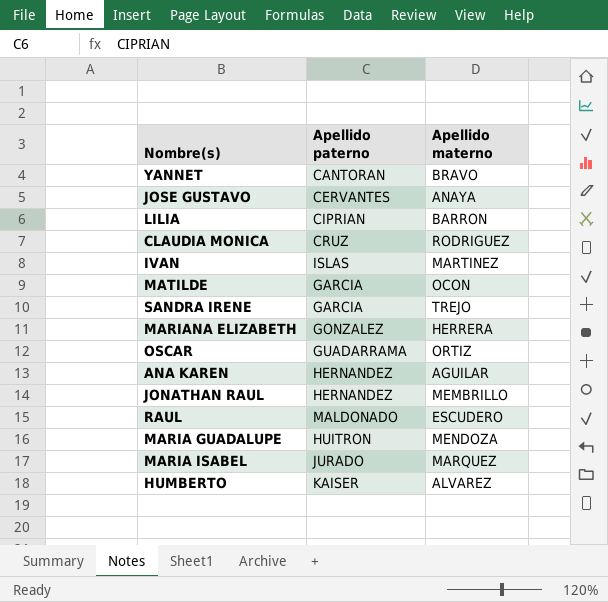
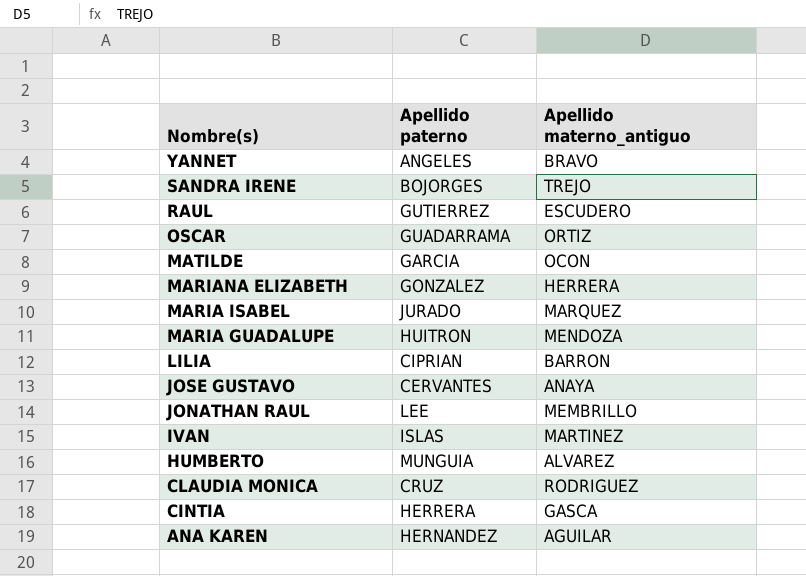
row order: none -> Nombre(s) descending
column name: Apellido materno -> Apellido materno_antiguo
YANNET | Apellido paterno: CANTORAN -> ANGELES
SANDRA IRENE | Apellido paterno: GARCIA -> BOJORGES
RAUL | Apellido paterno: MALDONADO -> GUTIERREZ
JONATHAN RAUL | Apellido paterno: HERNANDEZ -> LEE
HUMBERTO | Apellido paterno: KAISER -> MUNGUIA
row CINTIA: none -> HERRERA | GASCA

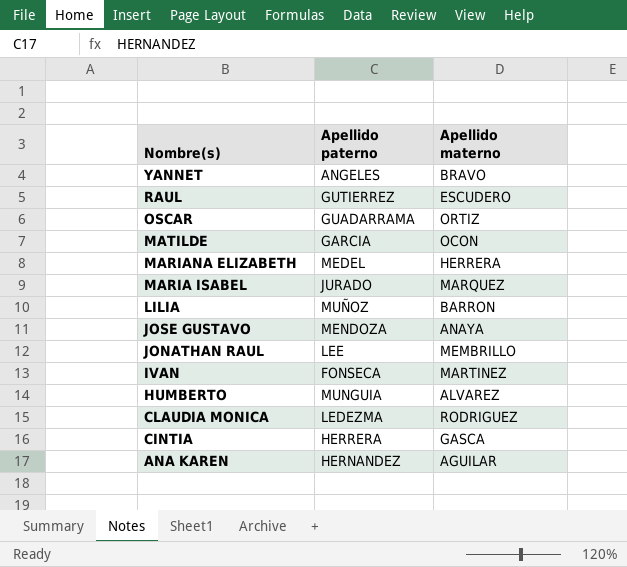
column name: Apellido materno_antiguo -> Apellido materno
row SANDRA IRENE: BOJORGES | TREJO -> none
row MARIA GUADALUPE: HUITRON | MENDOZA -> none
MARIANA ELIZABETH | Apellido paterno: GONZALEZ -> MEDEL
LILIA | Apellido paterno: CIPRIAN -> MUÑOZ
JOSE GUSTAVO | Apellido paterno: CERVANTES -> MENDOZA
IVAN | Apellido paterno: ISLAS -> FONSECA
CLAUDIA MONICA | Apellido paterno: CRUZ -> LEDEZMA

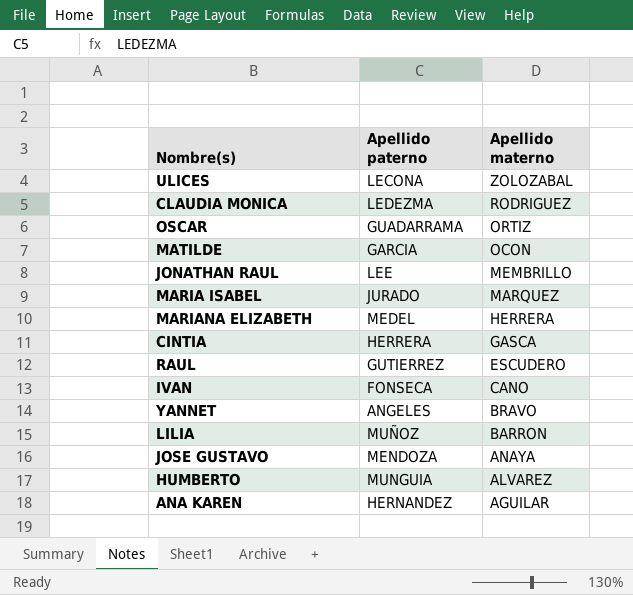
row order: Nombre(s) descending -> Apellido materno descending
row ULICES: none -> LECONA | ZOLOZABAL
IVAN | Apellido materno: MARTINEZ -> CANO

